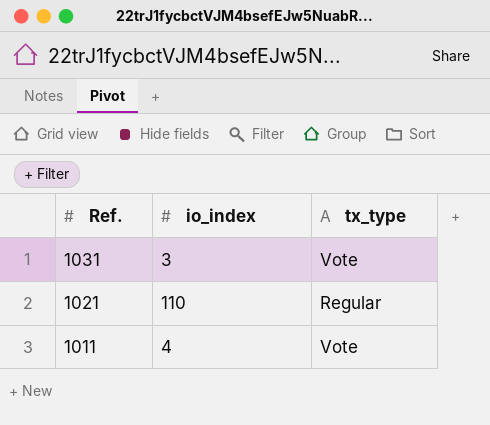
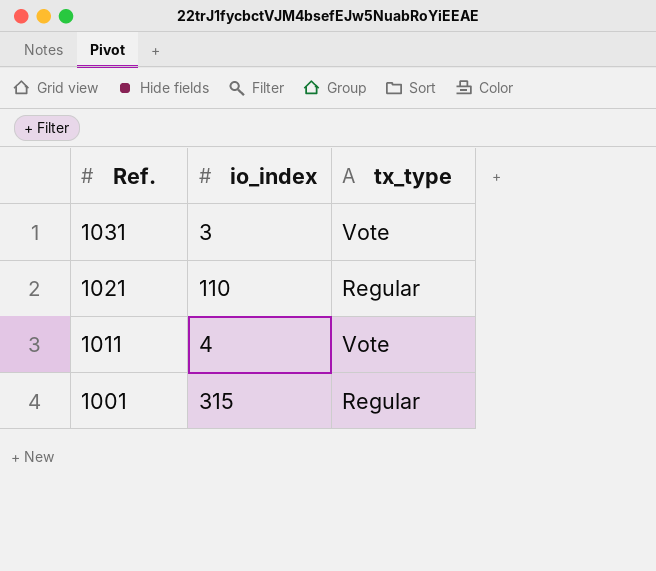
row 1001: none -> 315 | Regular

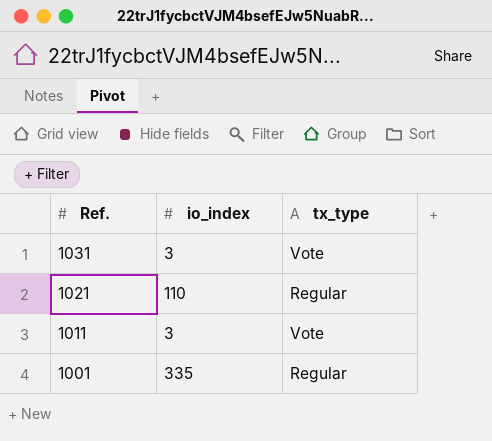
1011 | io_index: 4 -> 3
1001 | io_index: 315 -> 335

